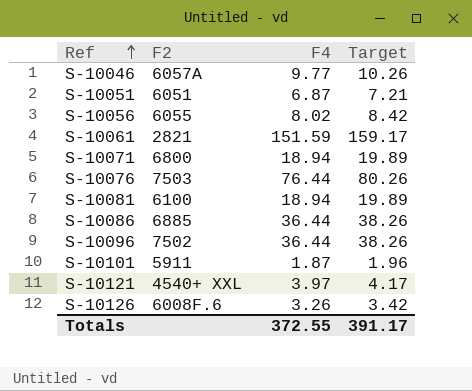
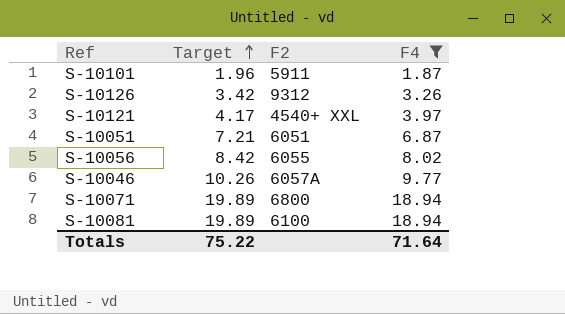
filter: none -> F4 <= 18.94
row order: Ref ascending -> Target ascending
column Target | position: 4 -> 2
S-10126 | F2: 6008F.6 -> 9312
Totals | Target: 391.17 -> 75.22
Totals | F4: 372.55 -> 71.64

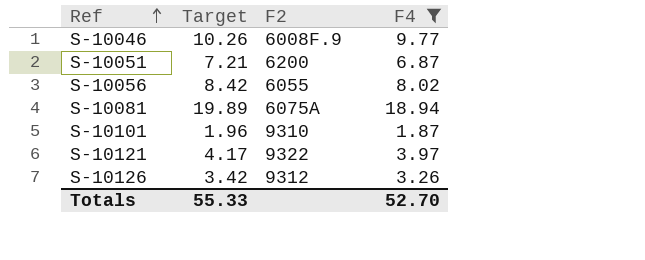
row order: Target ascending -> Ref ascending
row S-10071: 19.89 | 6800 | 18.94 -> none
S-10046 | F2: 6057A -> 6008F.9
S-10051 | F2: 6051 -> 6200
S-10081 | F2: 6100 -> 6075A
S-10101 | F2: 5911 -> 9310
S-10121 | F2: 4540+ XXL -> 9322
Totals | Target: 75.22 -> 55.33
Totals | F4: 71.64 -> 52.70

